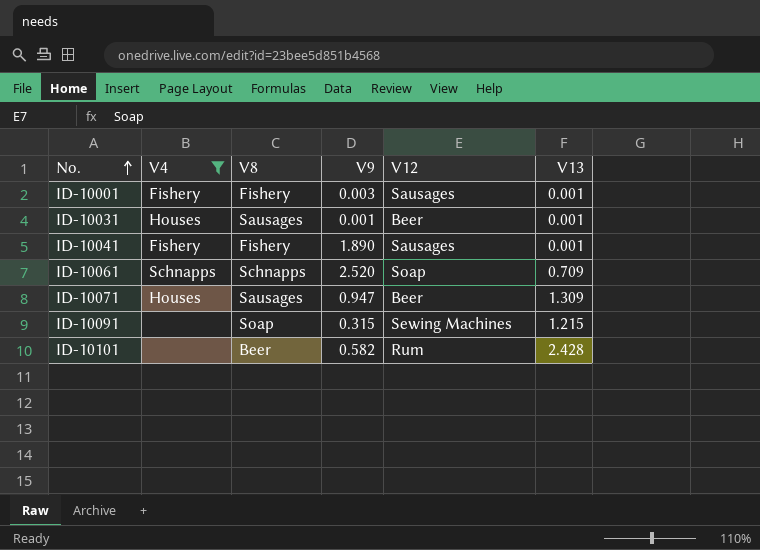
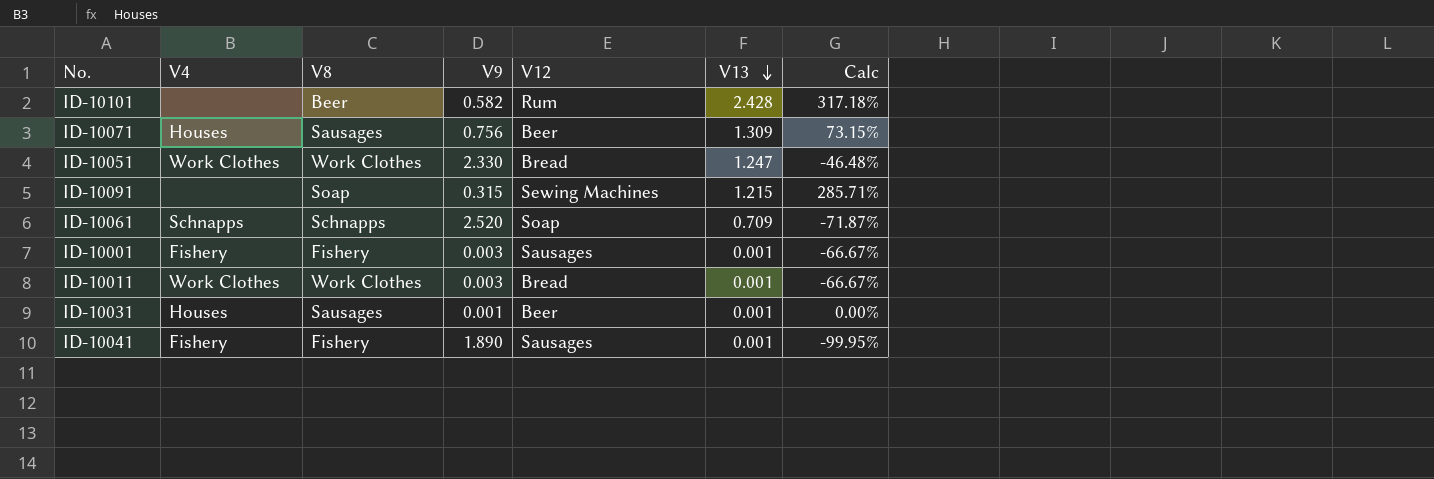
filter: V4 != Work Clothes -> none
row order: No. ascending -> V13 descending
column Calc | formula: none -> ([V13] - [V9]) / [V9]
ID-10071 | V9: 0.947 -> 0.756

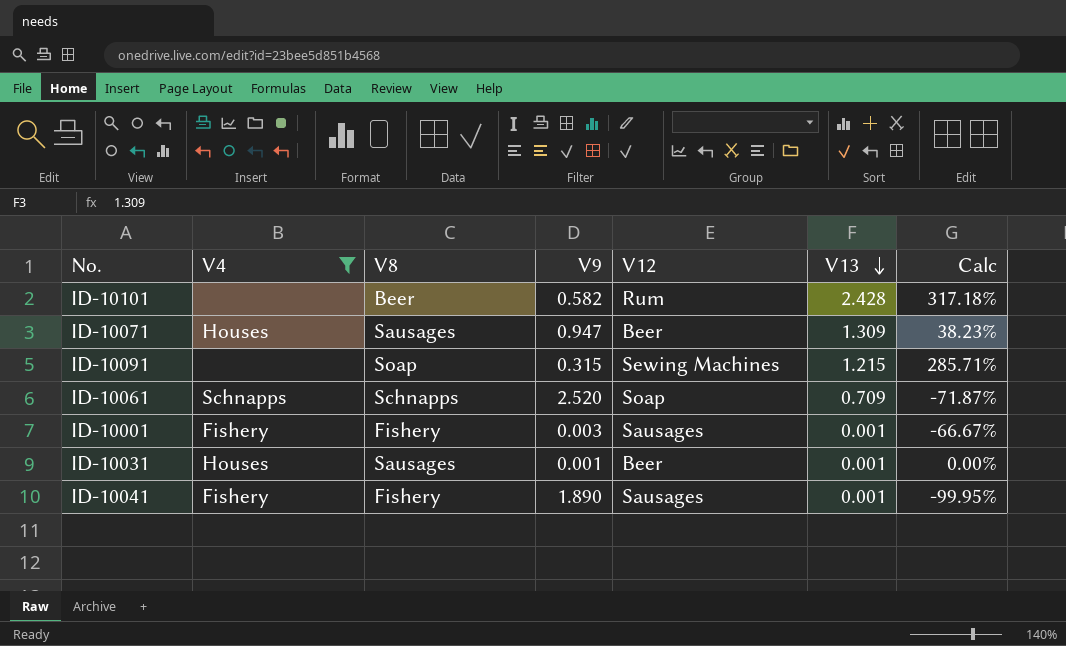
filter: none -> V4 != Work Clothes
ID-10071 | V9: 0.756 -> 0.947
ID-10071 | Calc: 73.15% -> 38.23%

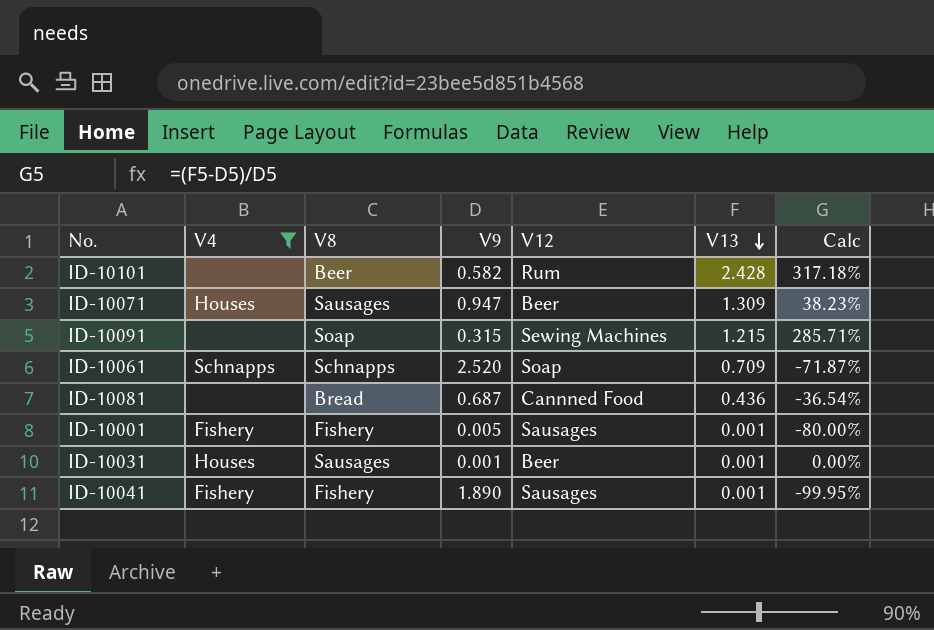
row ID-10081: none -> none | Bread | 0.687 | Cannned Food | 0.436 | -36.54%
ID-10001 | V9: 0.003 -> 0.005
ID-10001 | Calc: -66.67% -> -80.00%

